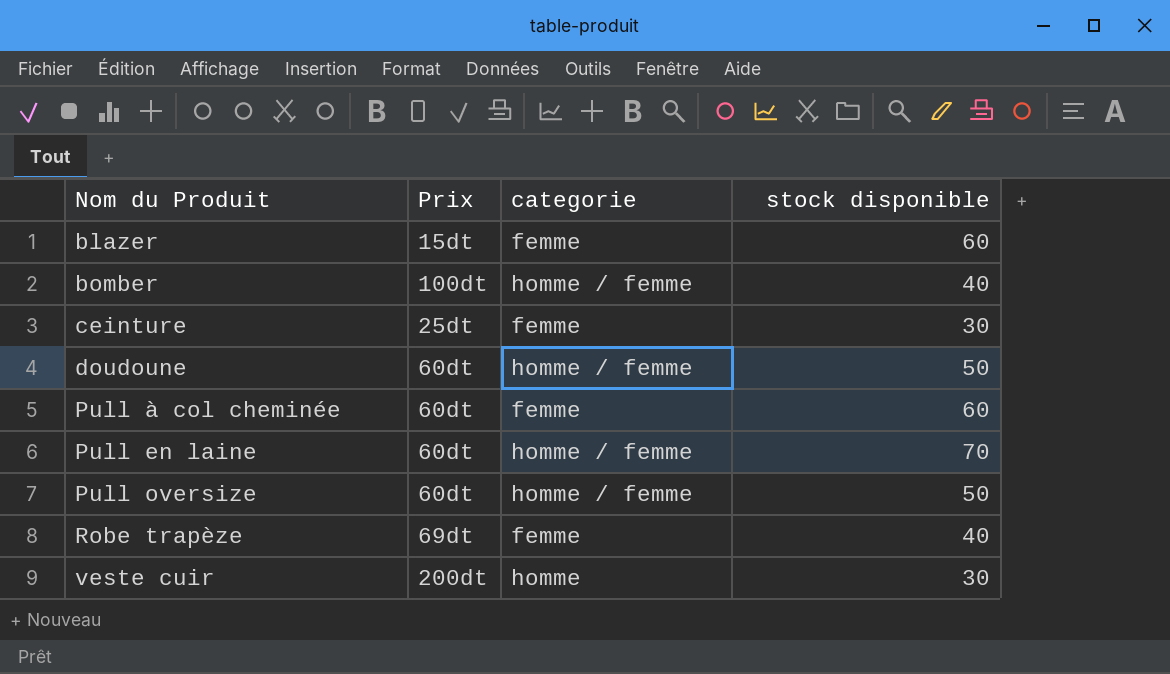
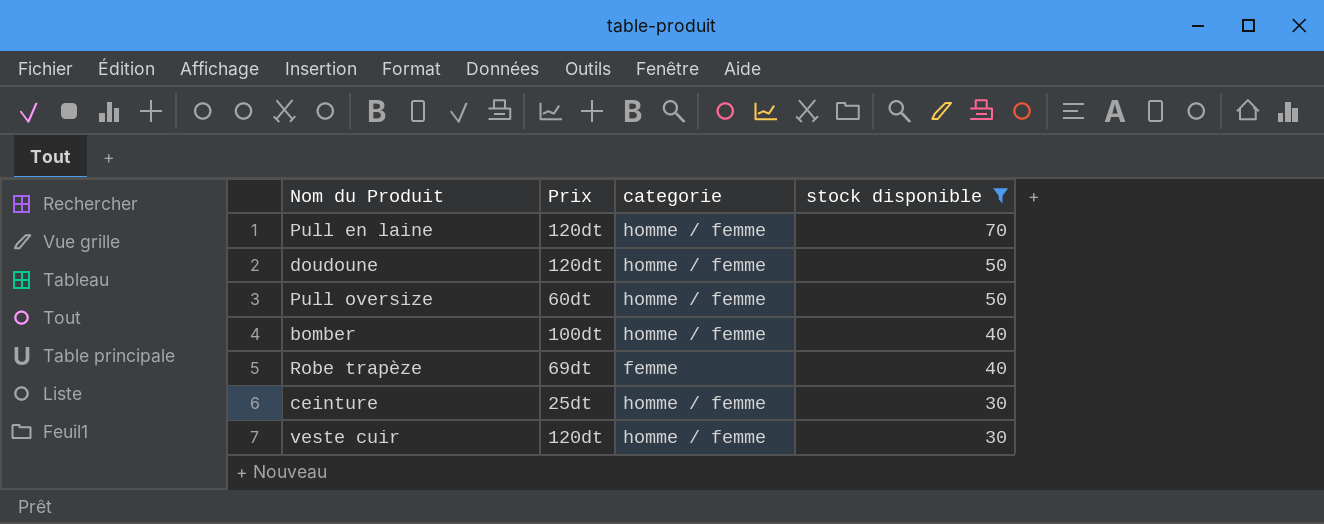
filter: none -> stock disponible != 60
row order: Nom du Produit ascending -> stock disponible descending
Pull en laine | Prix: 60dt -> 120dt
doudoune | Prix: 60dt -> 120dt
ceinture | categorie: femme -> homme / femme
veste cuir | Prix: 200dt -> 120dt
veste cuir | categorie: homme -> homme / femme

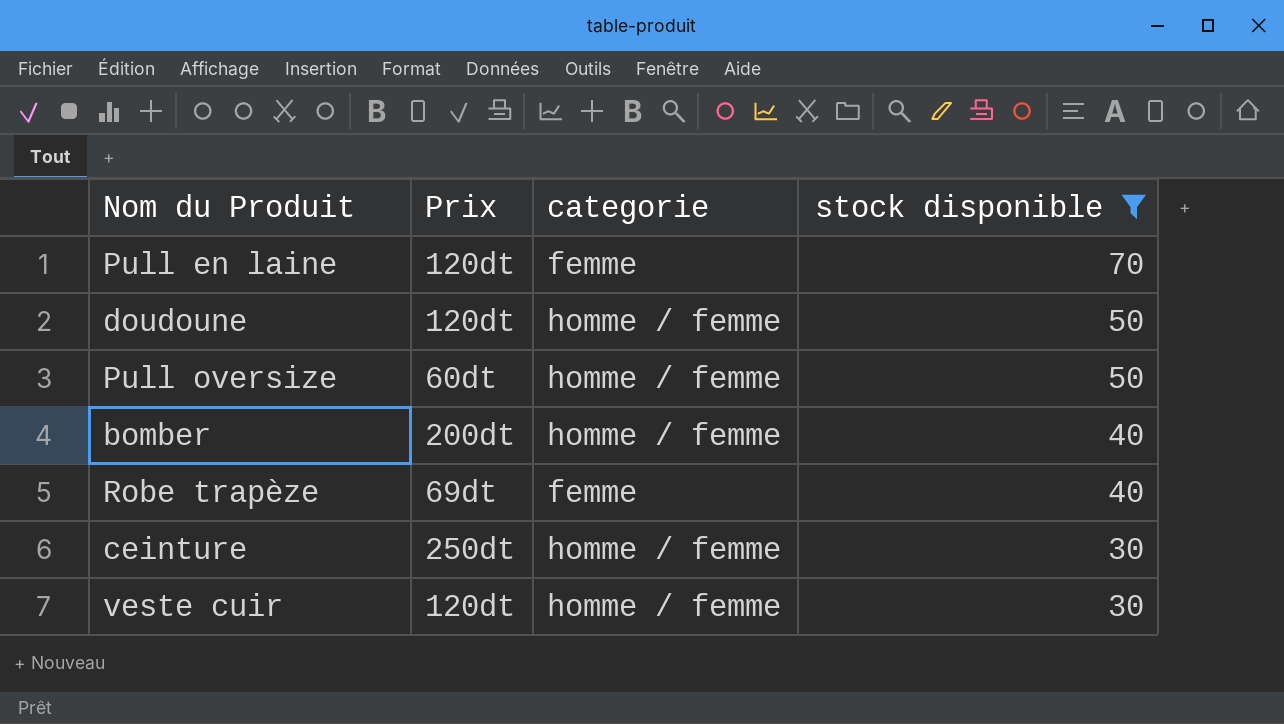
Pull en laine | categorie: homme / femme -> femme
bomber | Prix: 100dt -> 200dt
ceinture | Prix: 25dt -> 250dt

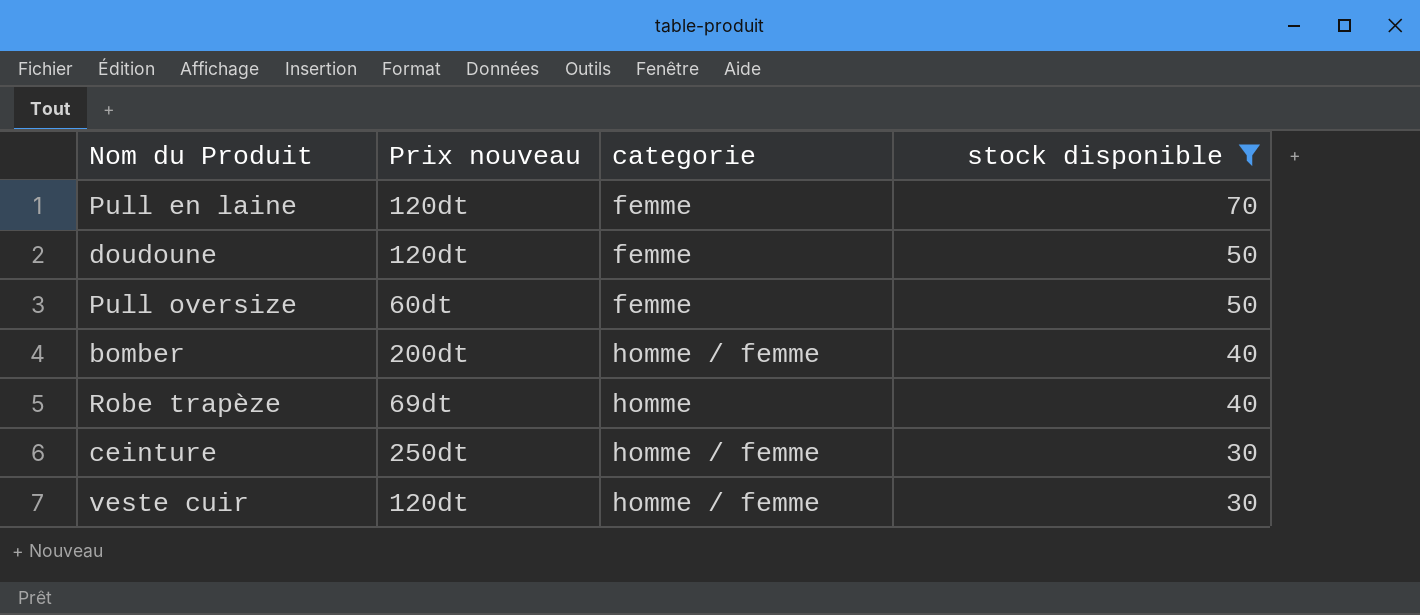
column name: Prix -> Prix nouveau
doudoune | categorie: homme / femme -> femme
Pull oversize | categorie: homme / femme -> femme
Robe trapèze | categorie: femme -> homme

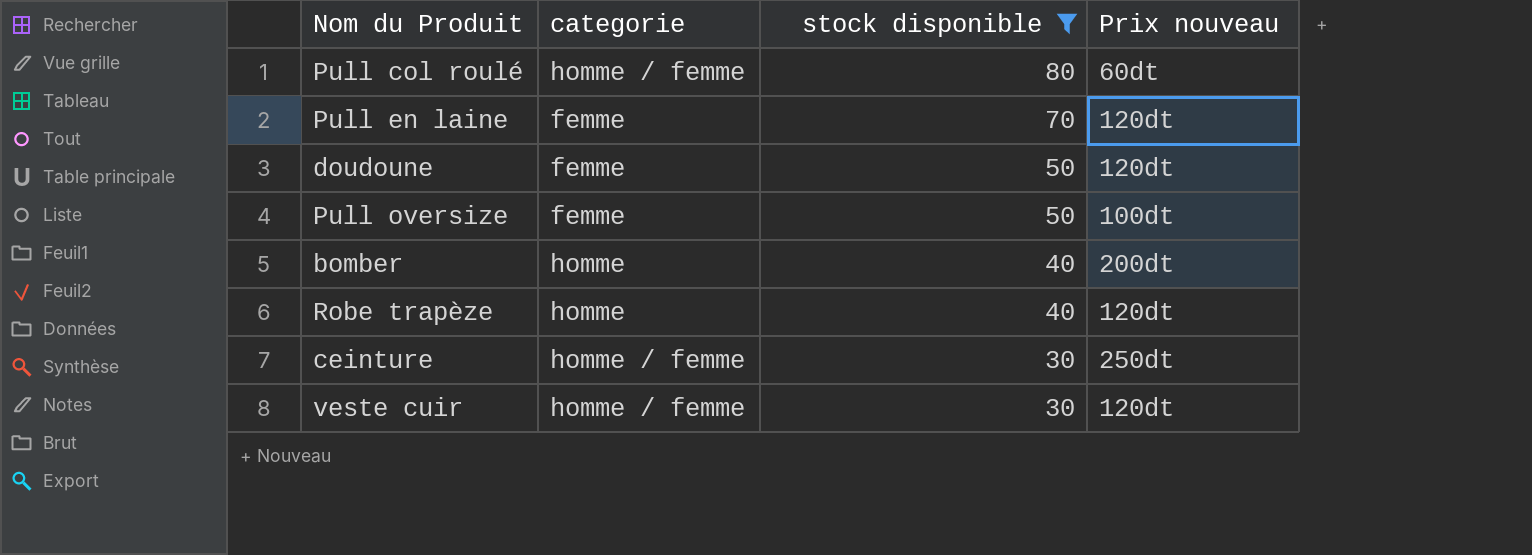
column Prix nouveau | position: 2 -> 4
row Pull col roulé: none -> homme / femme | 80 | 60dt
Pull oversize | Prix nouveau: 60dt -> 100dt
bomber | categorie: homme / femme -> homme
Robe trapèze | Prix nouveau: 69dt -> 120dt

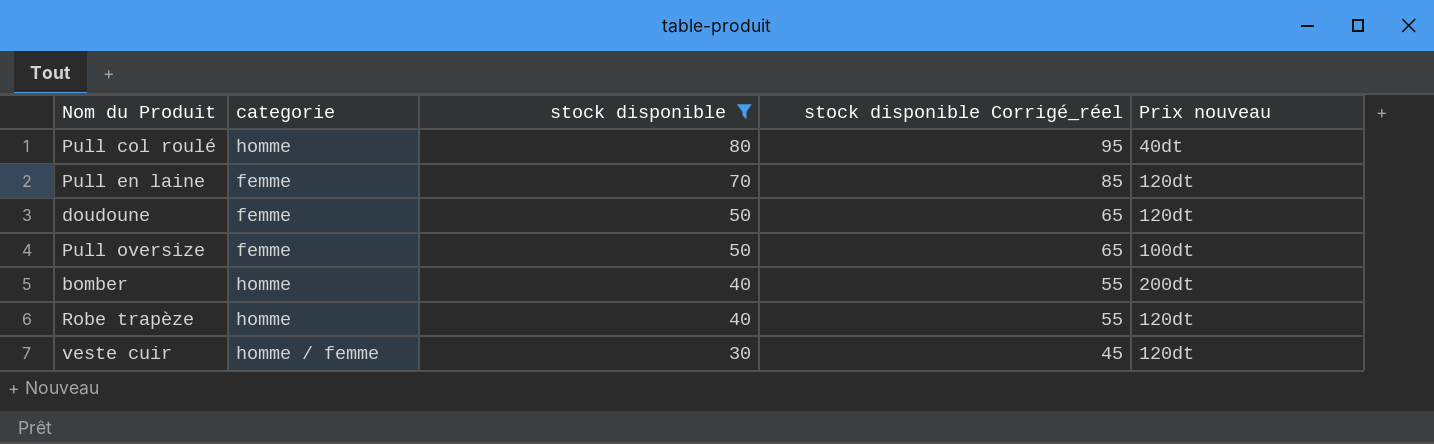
column stock disponible Corrigé_réel | formula: none -> [stock disponible] + 15
row ceinture: homme / femme | 30 | 250dt -> none
Pull col roulé | categorie: homme / femme -> homme
Pull col roulé | Prix nouveau: 60dt -> 40dt

